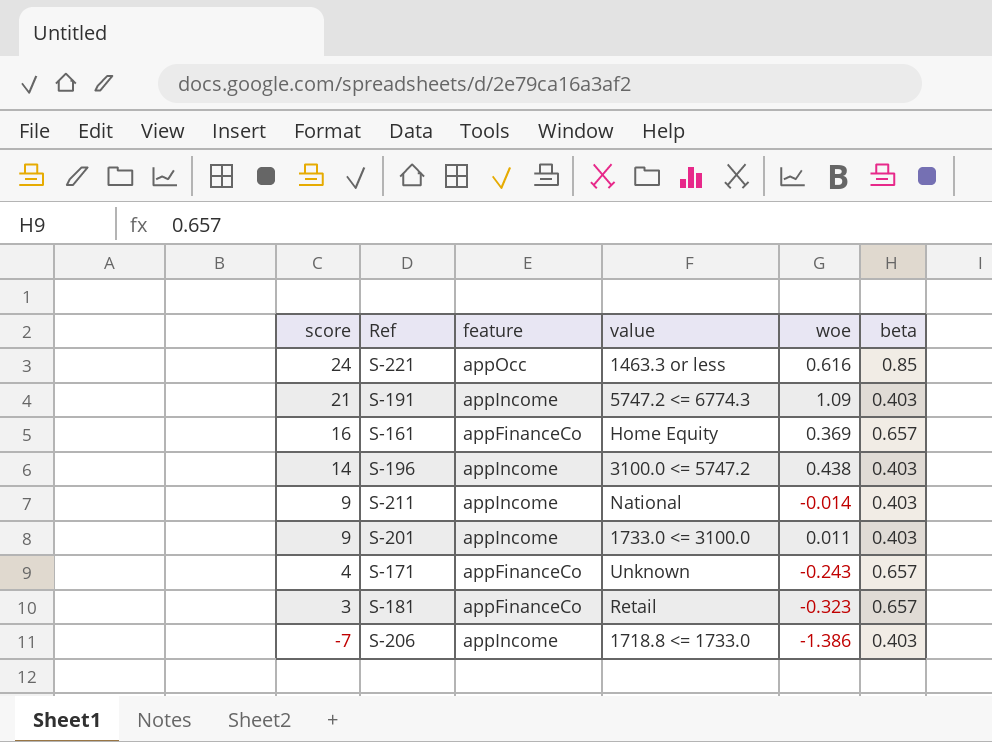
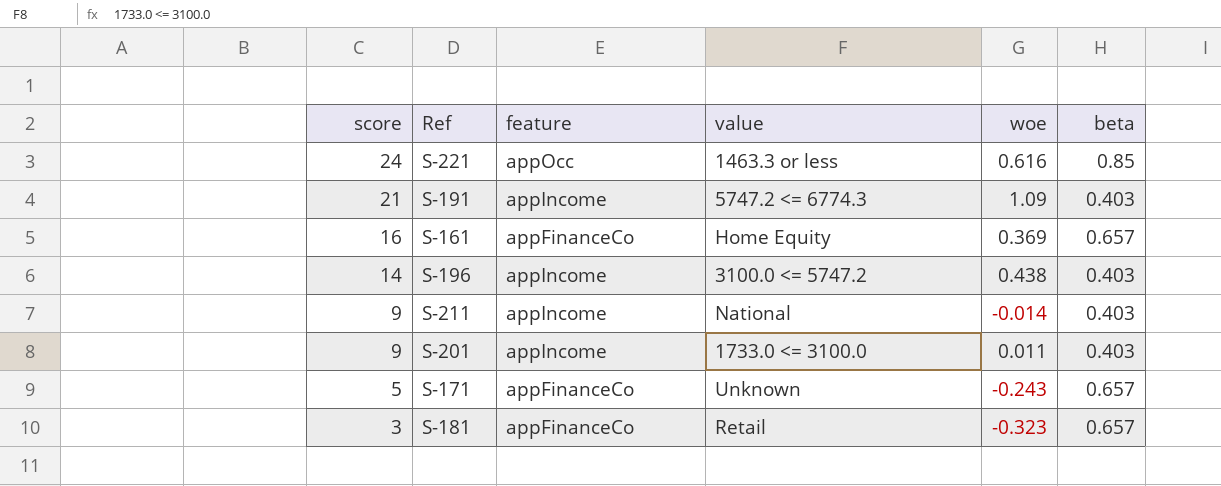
row S-206: -7 | appIncome | 1718.8 <= 1733.0 | -1.386 | 0.403 -> none
S-171 | score: 4 -> 5

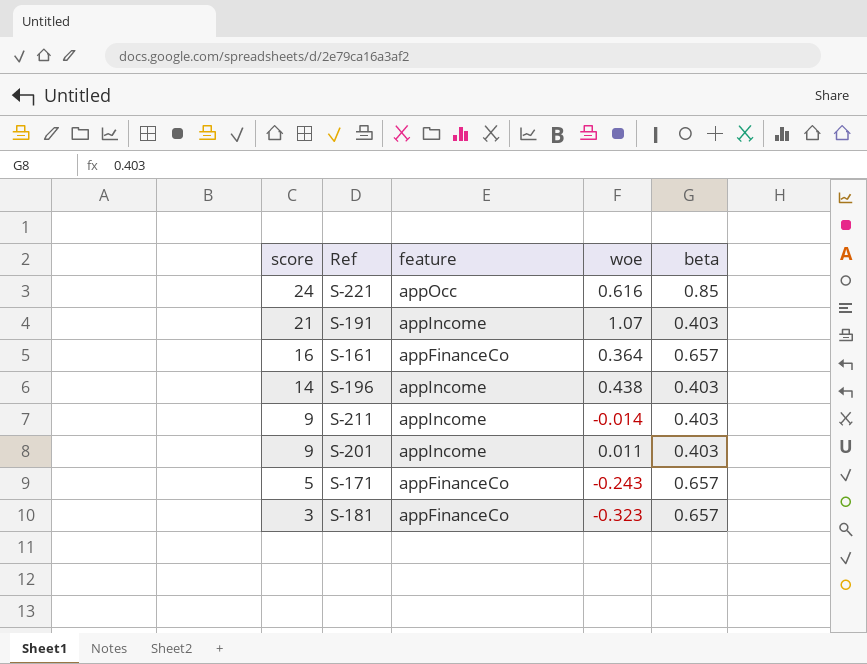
column value | position: 4 -> none
S-191 | woe: 1.09 -> 1.07
S-161 | woe: 0.369 -> 0.364

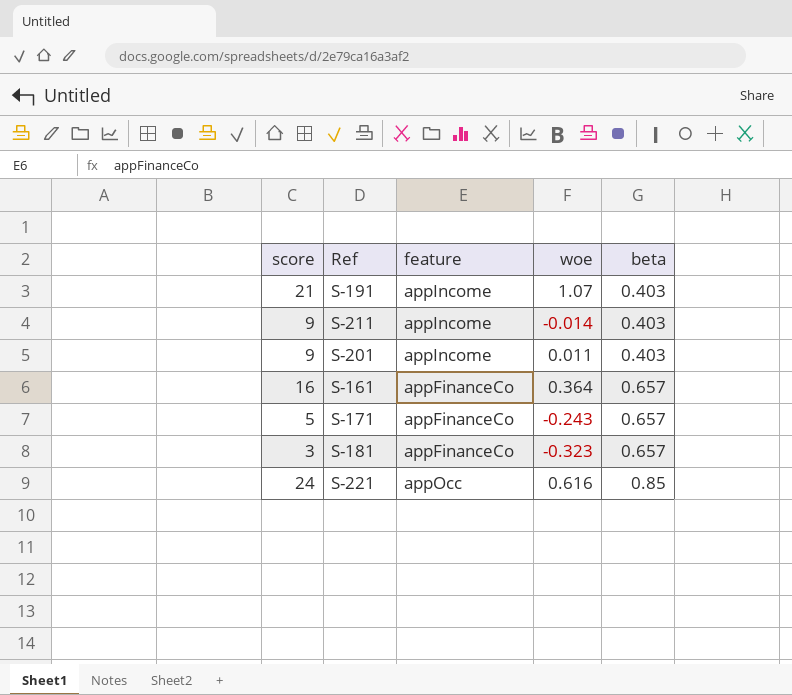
row order: score descending -> beta ascending
row S-196: 14 | appIncome | 0.438 | 0.403 -> none

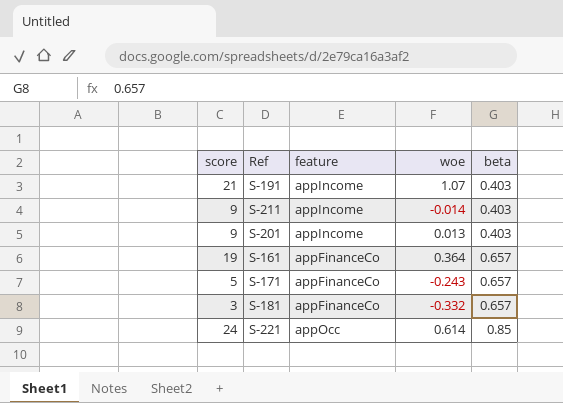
S-201 | woe: 0.011 -> 0.013
S-161 | score: 16 -> 19
S-181 | woe: -0.323 -> -0.332
S-221 | woe: 0.616 -> 0.614

